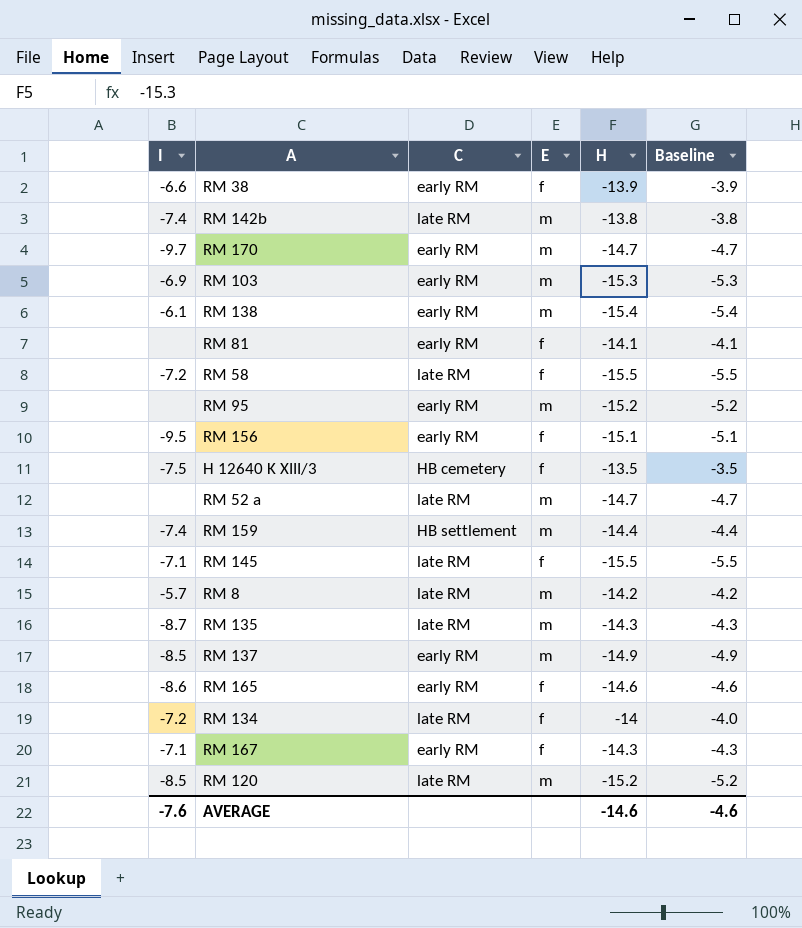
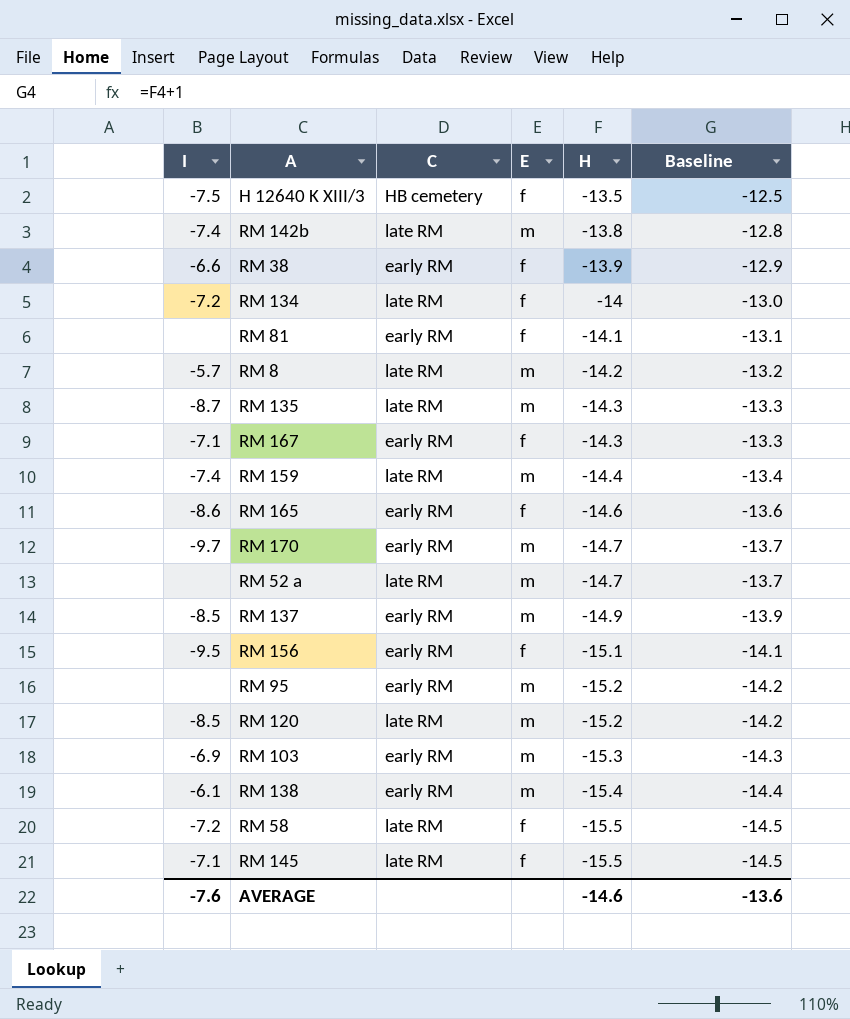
row order: none -> H descending
column Baseline | formula: [H] + 10 -> [H] + 1
RM 159 | C: HB settlement -> late RM
AVERAGE | Baseline: -4.6 -> -13.6

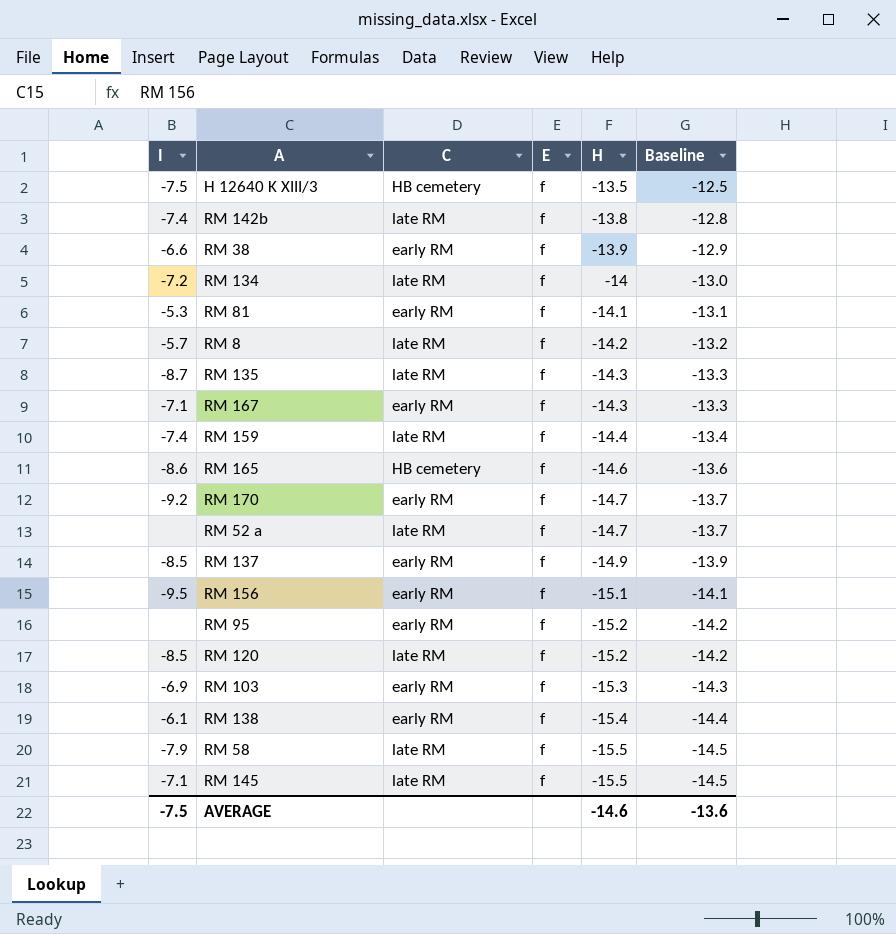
RM 142b | E: m -> f
RM 81 | I: none -> -5.3
RM 8 | E: m -> f
RM 135 | E: m -> f
RM 159 | E: m -> f
RM 165 | C: early RM -> HB cemetery
RM 170 | I: -9.7 -> -9.2
RM 170 | E: m -> f
RM 52 a | E: m -> f
RM 137 | E: m -> f
RM 95 | E: m -> f
RM 120 | E: m -> f
RM 103 | E: m -> f
RM 138 | E: m -> f
RM 58 | I: -7.2 -> -7.9
AVERAGE | I: -7.6 -> -7.5

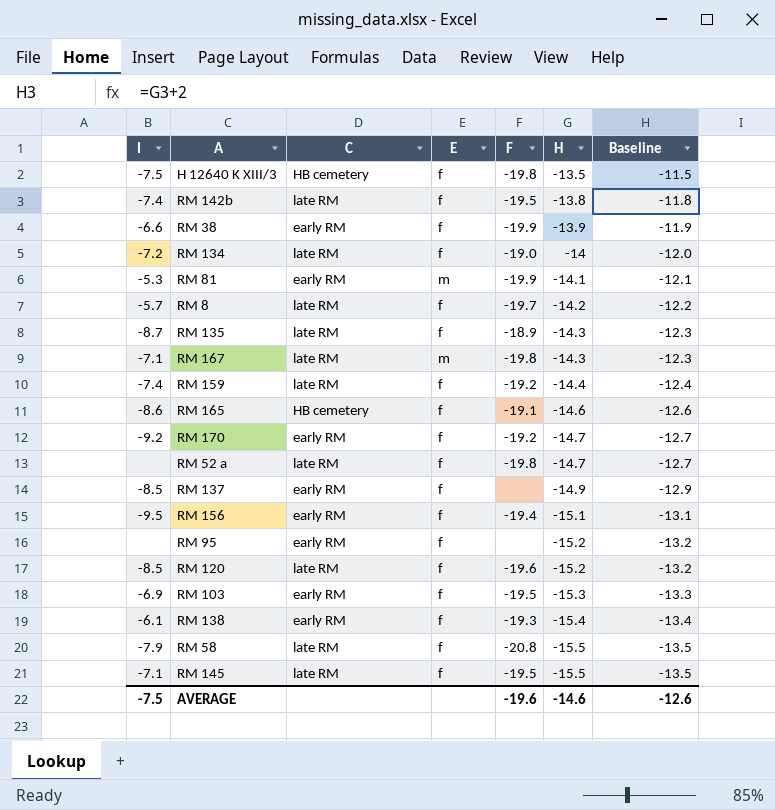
column F | position: none -> 5
column Baseline | formula: [H] + 1 -> [H] + 2
RM 81 | E: f -> m
RM 167 | C: early RM -> late RM
RM 167 | E: f -> m
AVERAGE | Baseline: -13.6 -> -12.6

